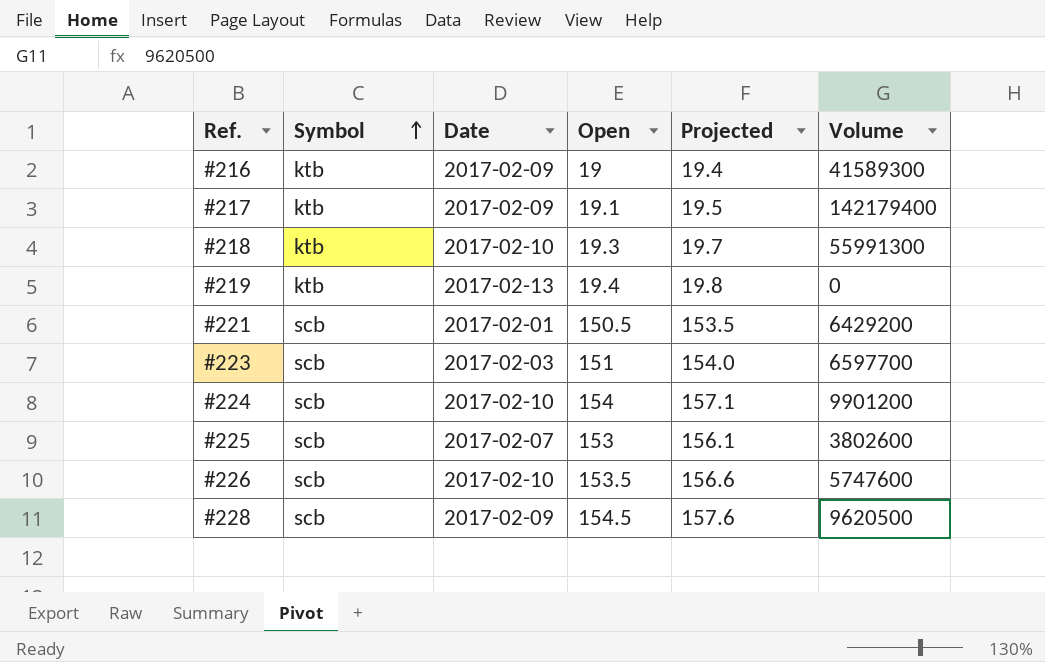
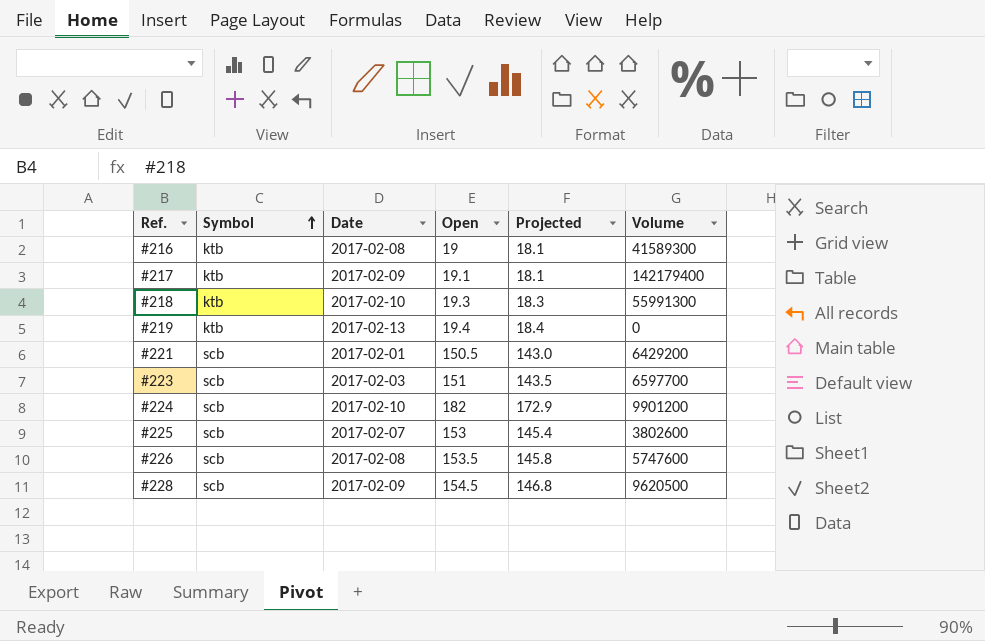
column Projected | formula: [Open] * 1.02 -> [Open] * 0.95
#216 | Date: 2017-02-09 -> 2017-02-08
#224 | Open: 154 -> 182
#226 | Date: 2017-02-10 -> 2017-02-08

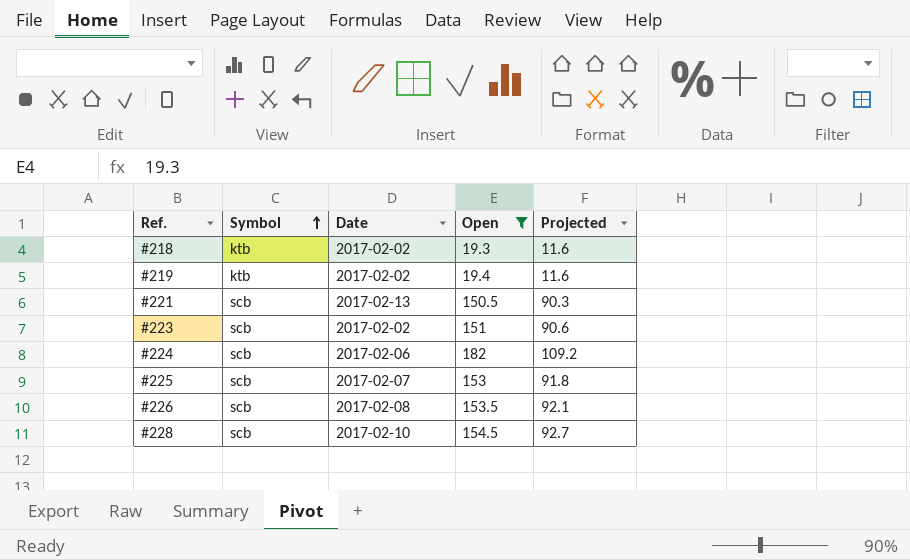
filter: none -> Open >= 19.3
column Volume | position: 6 -> none
column Projected | formula: [Open] * 0.95 -> [Open] * 0.6
#218 | Date: 2017-02-10 -> 2017-02-02
#219 | Date: 2017-02-13 -> 2017-02-02
#221 | Date: 2017-02-01 -> 2017-02-13
#223 | Date: 2017-02-03 -> 2017-02-02
#224 | Date: 2017-02-10 -> 2017-02-06
#228 | Date: 2017-02-09 -> 2017-02-10

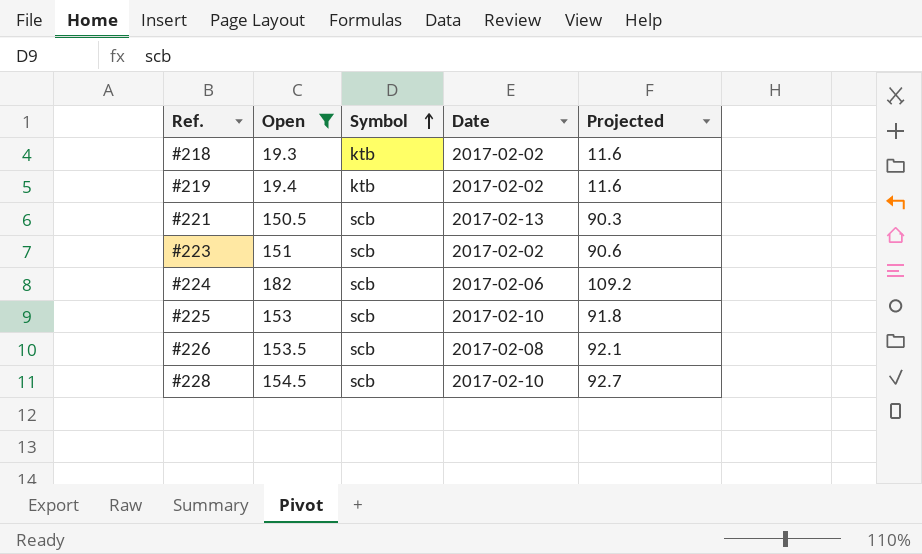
column Open | position: 4 -> 2
#225 | Date: 2017-02-07 -> 2017-02-10

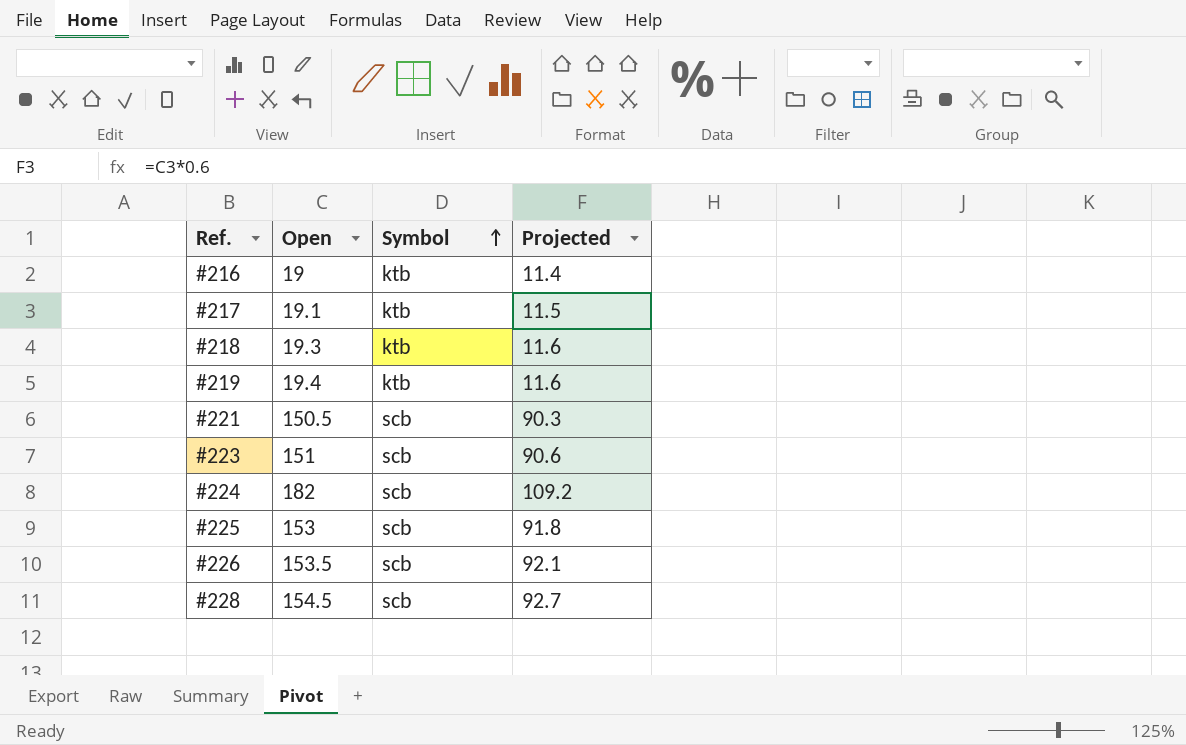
filter: Open >= 19.3 -> none
column Date | position: 4 -> none

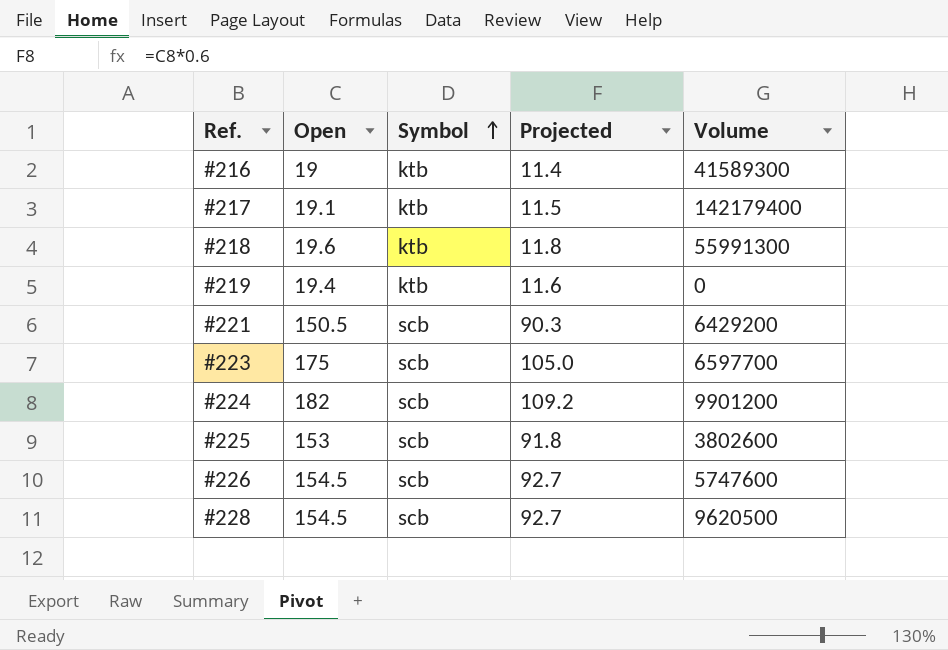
column Volume | position: none -> 5
#218 | Open: 19.3 -> 19.6
#218 | Projected: 11.6 -> 11.8
#223 | Open: 151 -> 175
#223 | Projected: 90.6 -> 105.0
#226 | Open: 153.5 -> 154.5
#226 | Projected: 92.1 -> 92.7

